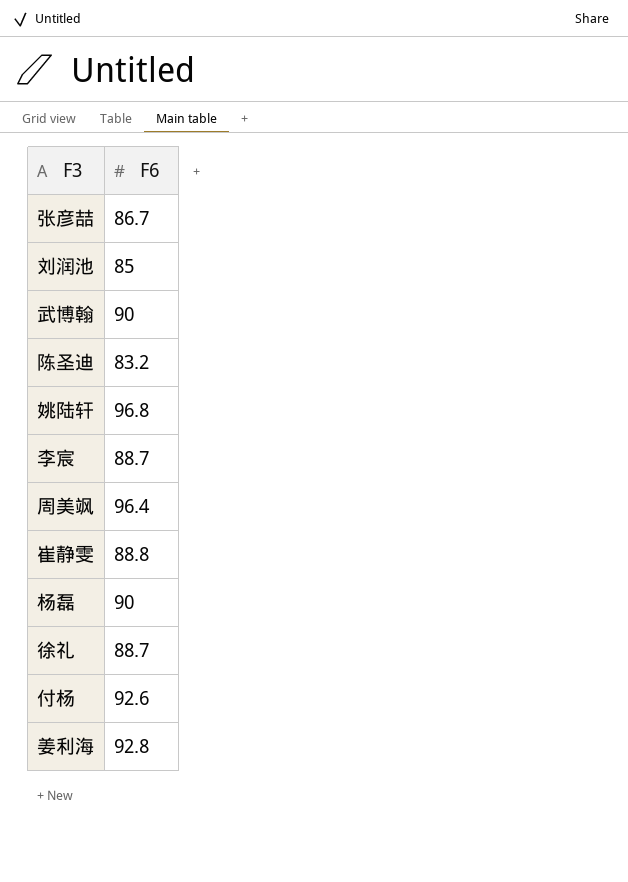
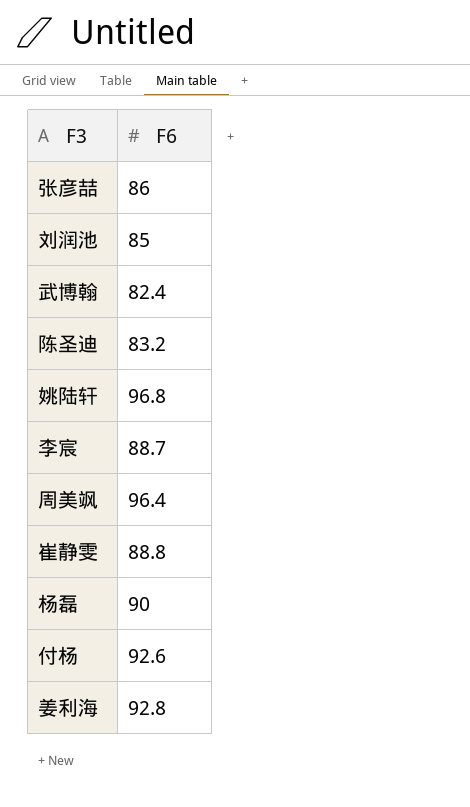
row 徐礼: 88.7 -> none
张彦喆 | F6: 86.7 -> 86
武博翰 | F6: 90 -> 82.4

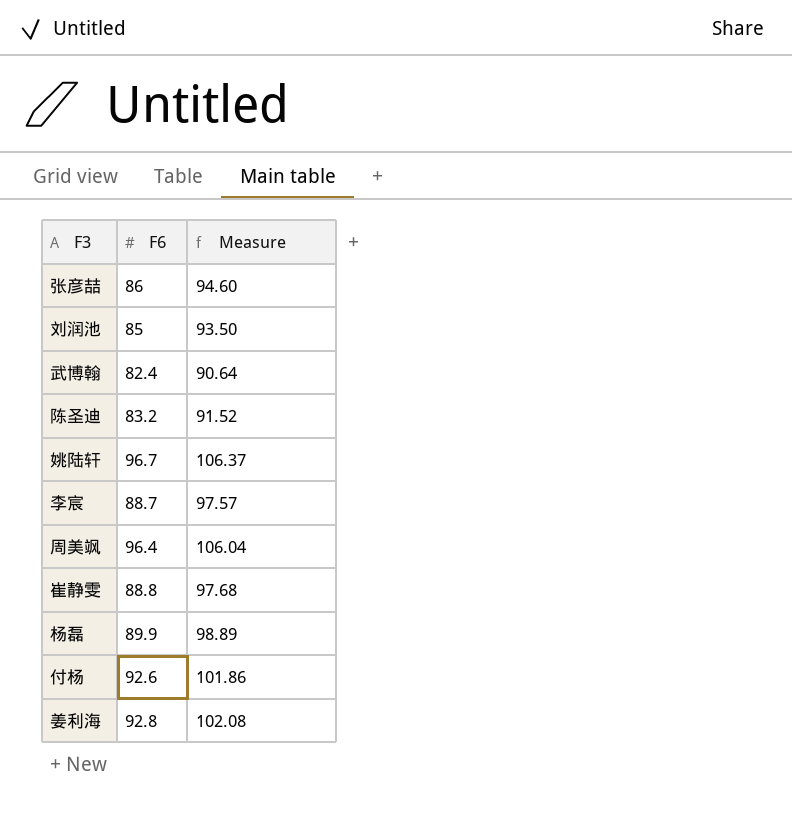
column Measure | formula: none -> [F6] * 1.1
姚陆轩 | F6: 96.8 -> 96.7
杨磊 | F6: 90 -> 89.9

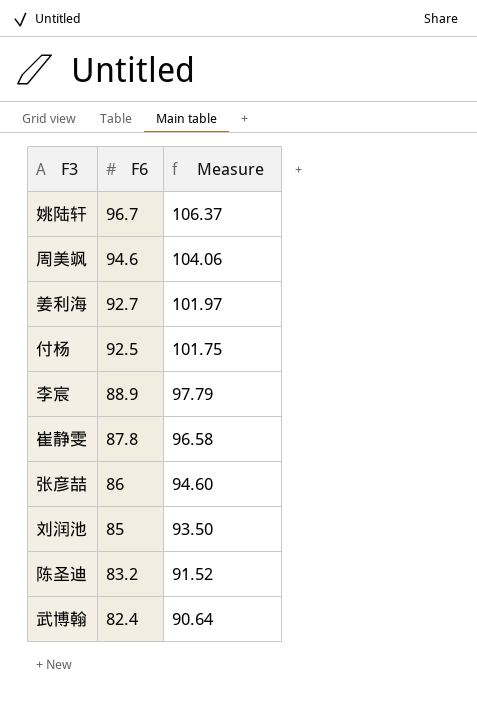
row order: none -> F6 descending
row 杨磊: 89.9 | 98.89 -> none
周美飒 | F6: 96.4 -> 94.6
周美飒 | Measure: 106.04 -> 104.06
姜利海 | F6: 92.8 -> 92.7
姜利海 | Measure: 102.08 -> 101.97
付杨 | F6: 92.6 -> 92.5
付杨 | Measure: 101.86 -> 101.75
李宸 | F6: 88.7 -> 88.9
李宸 | Measure: 97.57 -> 97.79
崔静雯 | F6: 88.8 -> 87.8
崔静雯 | Measure: 97.68 -> 96.58

